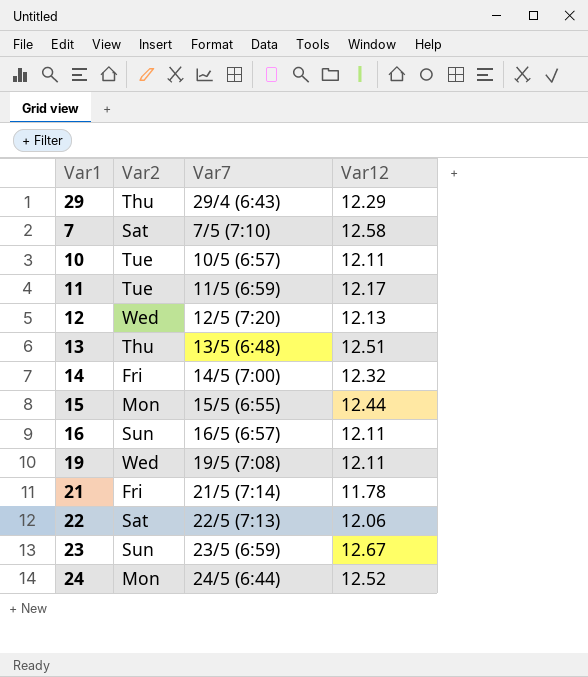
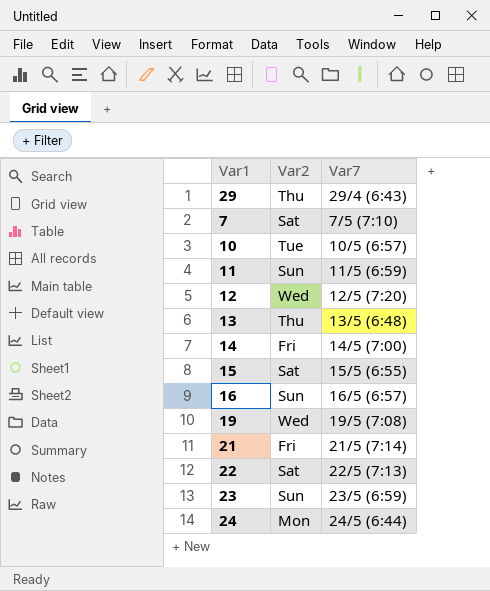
column Var12 | position: 4 -> none
11 | Var2: Tue -> Sun
15 | Var2: Mon -> Sat

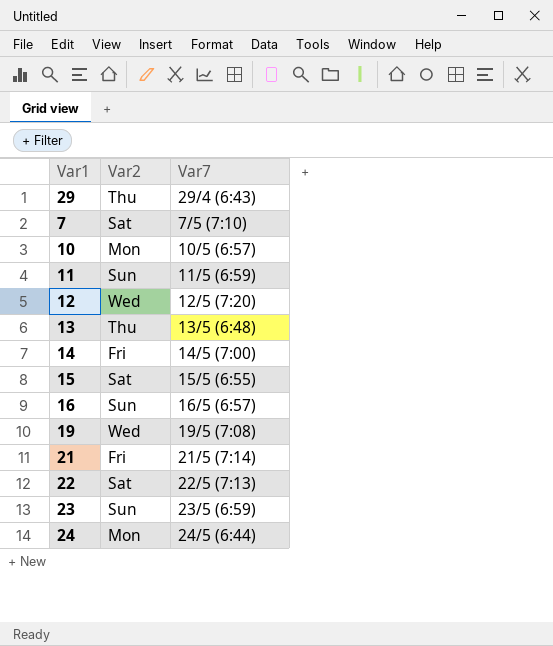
10 | Var2: Tue -> Mon

